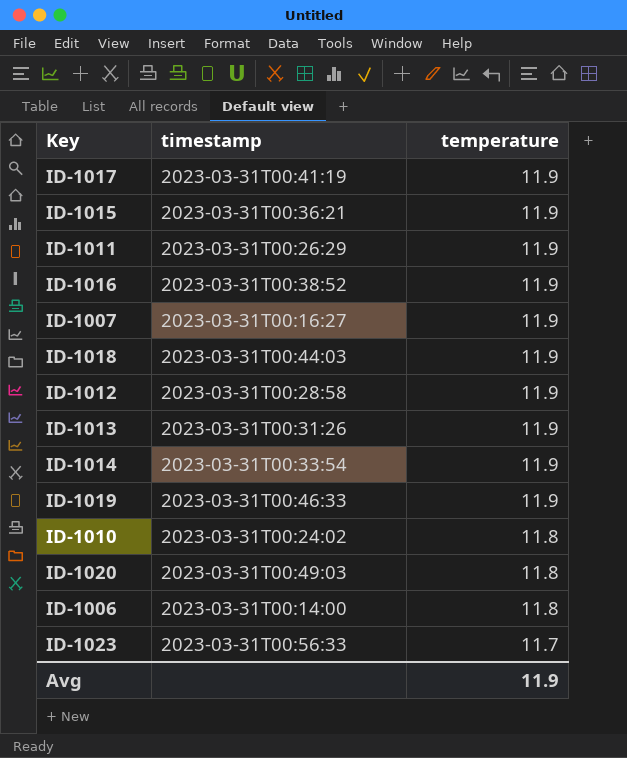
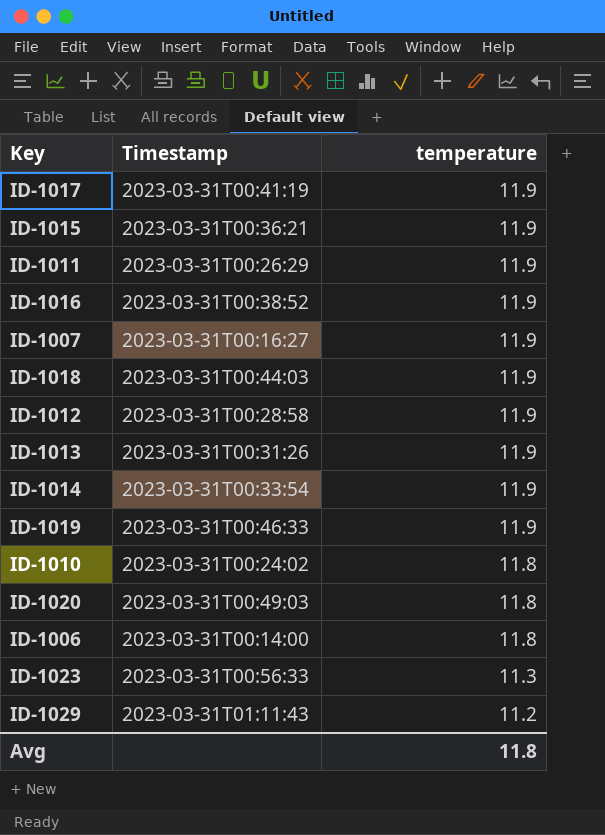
column name: timestamp -> Timestamp
ID-1023 | temperature: 11.7 -> 11.3
row ID-1029: none -> 2023-03-31T01:11:43 | 11.2
Avg | temperature: 11.9 -> 11.8

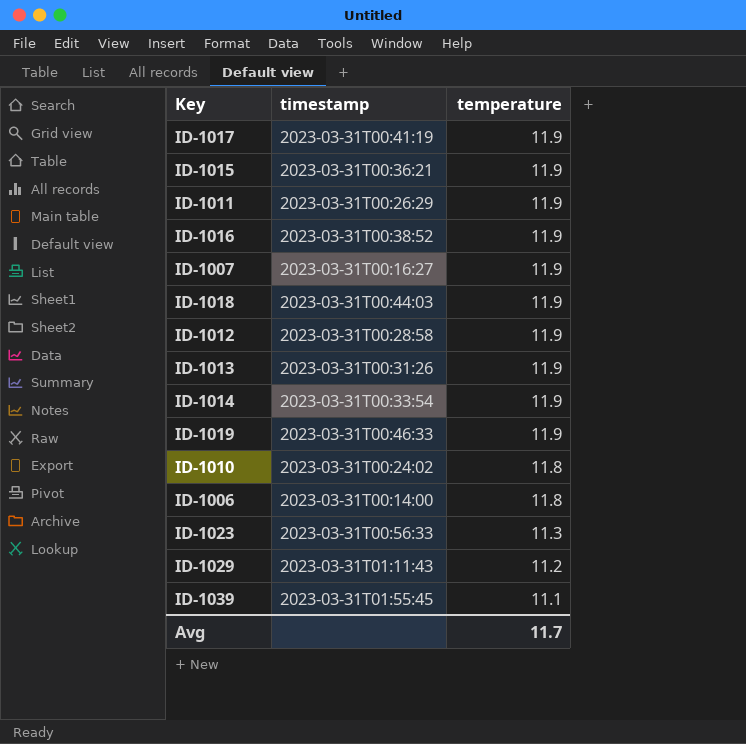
column name: Timestamp -> timestamp
row ID-1020: 2023-03-31T00:49:03 | 11.8 -> none
row ID-1039: none -> 2023-03-31T01:55:45 | 11.1
Avg | temperature: 11.8 -> 11.7

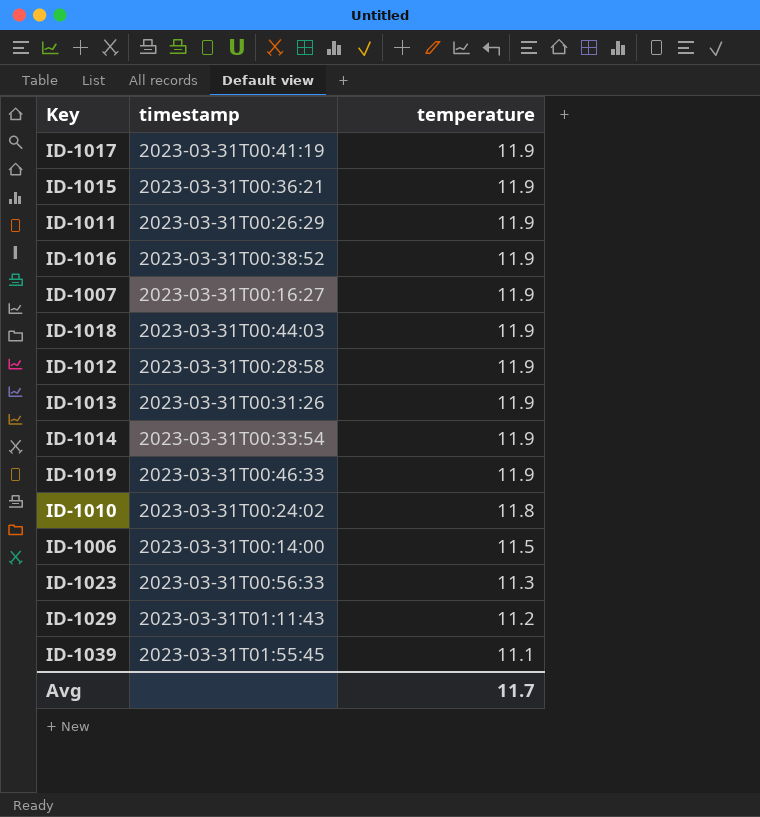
ID-1006 | temperature: 11.8 -> 11.5

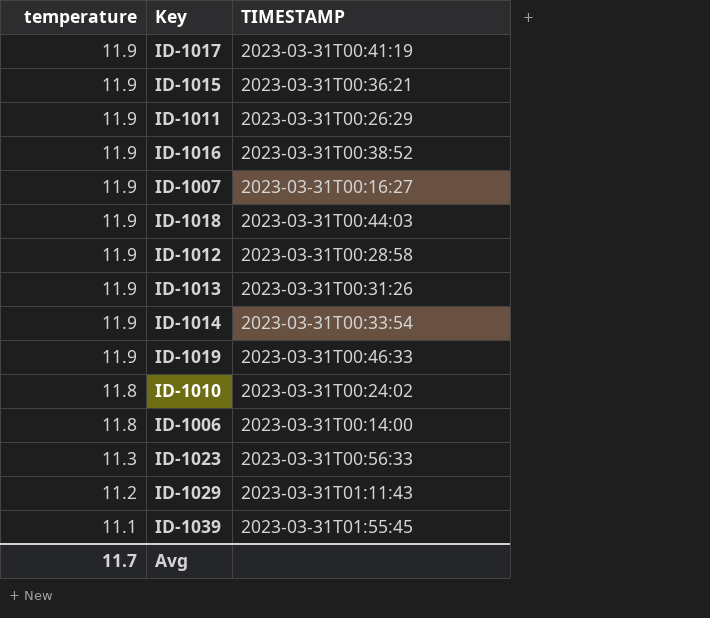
column temperature | position: 3 -> 1
column name: timestamp -> TIMESTAMP
ID-1006 | temperature: 11.5 -> 11.8

